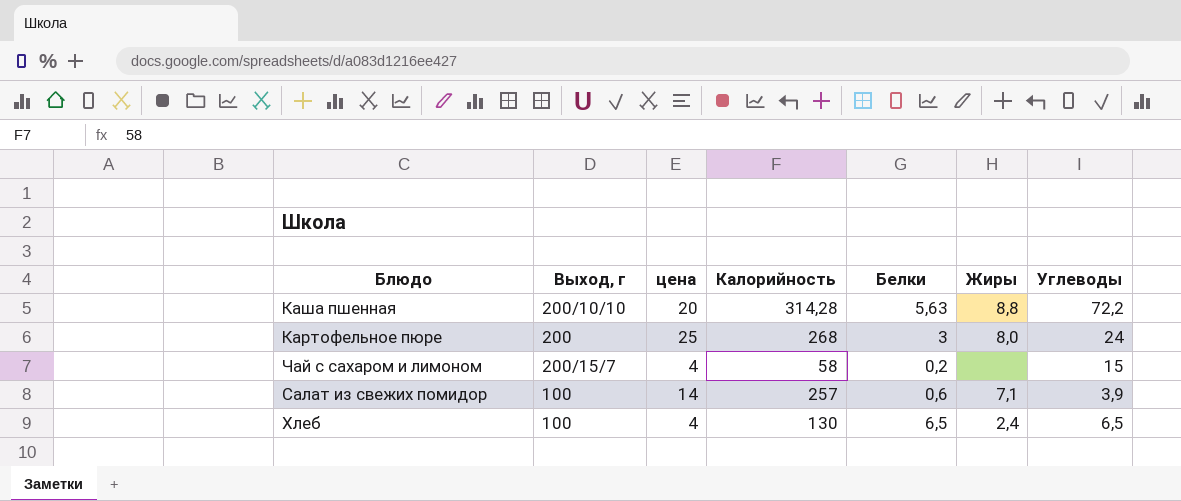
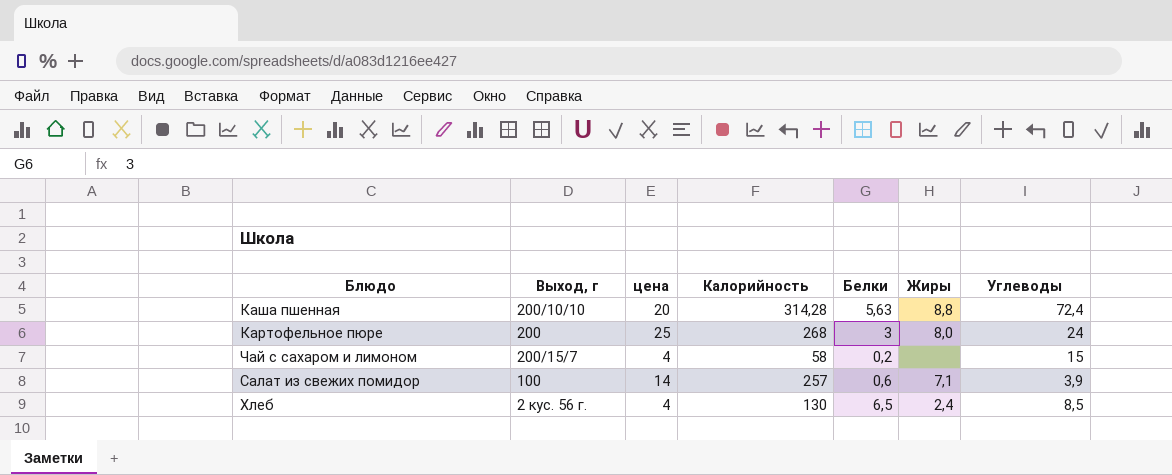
Каша пшенная | Углеводы: 72,2 -> 72,4
Хлеб | Выход, г: 100 -> 2 кус. 56 г.
Хлеб | Углеводы: 6,5 -> 8,5

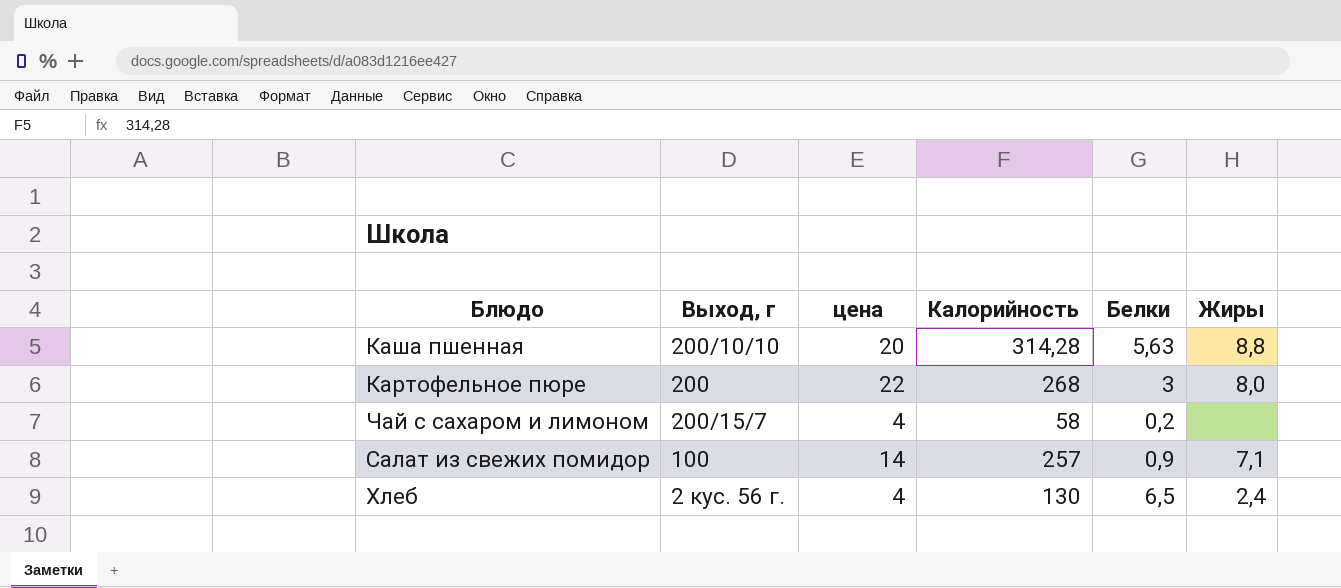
column Углеводы | position: 7 -> none
Картофельное пюре | цена: 25 -> 22
Салат из свежих помидор | Белки: 0,6 -> 0,9

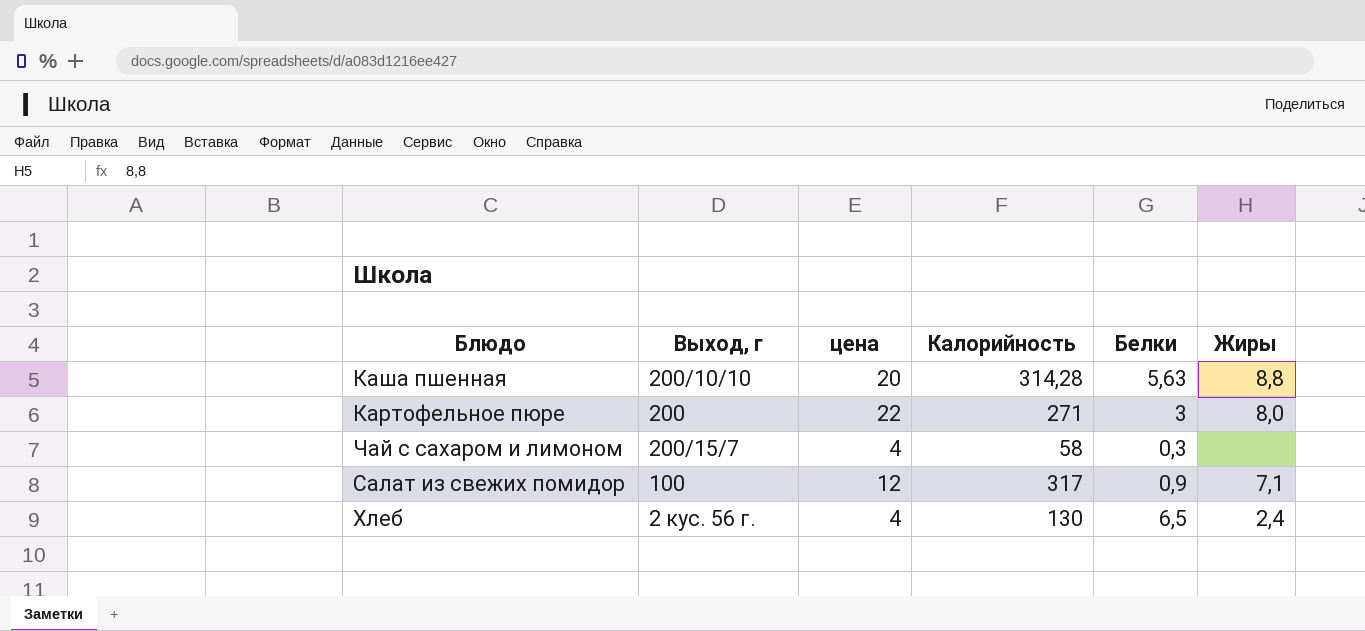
Картофельное пюре | Калорийность: 268 -> 271
Чай с сахаром и лимоном | Белки: 0,2 -> 0,3
Салат из свежих помидор | цена: 14 -> 12
Салат из свежих помидор | Калорийность: 257 -> 317

